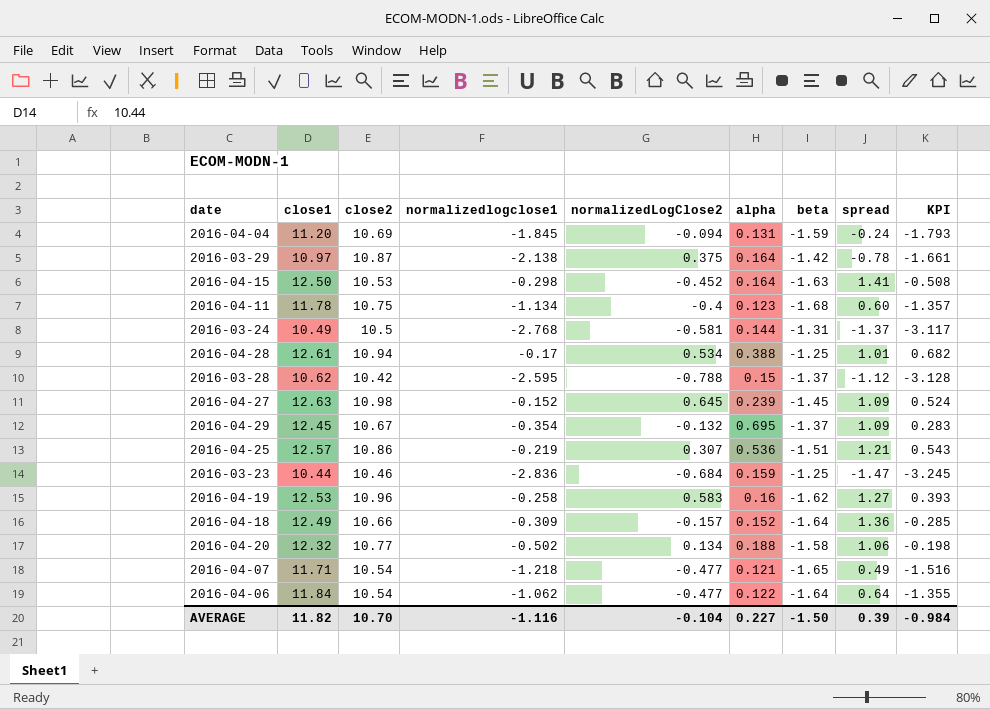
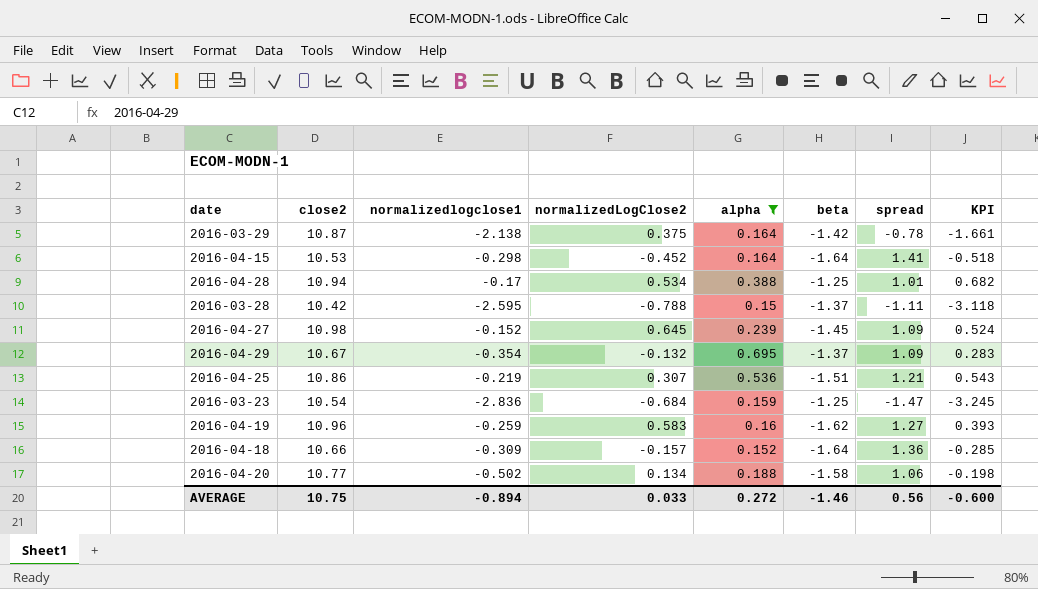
filter: none -> alpha >= 0.15
column close1 | position: 2 -> none
2016-04-15 | beta: -1.63 -> -1.64
2016-04-15 | KPI: -0.508 -> -0.518
2016-03-28 | spread: -1.12 -> -1.11
2016-03-28 | KPI: -3.128 -> -3.118
2016-03-23 | close2: 10.46 -> 10.54
2016-04-19 | normalizedlogclose1: -0.258 -> -0.259
AVERAGE | close2: 10.70 -> 10.75
AVERAGE | normalizedlogclose1: -1.116 -> -0.894
AVERAGE | normalizedLogClose2: -0.104 -> 0.033
AVERAGE | alpha: 0.227 -> 0.272
AVERAGE | beta: -1.50 -> -1.46
AVERAGE | spread: 0.39 -> 0.56
AVERAGE | KPI: -0.984 -> -0.600

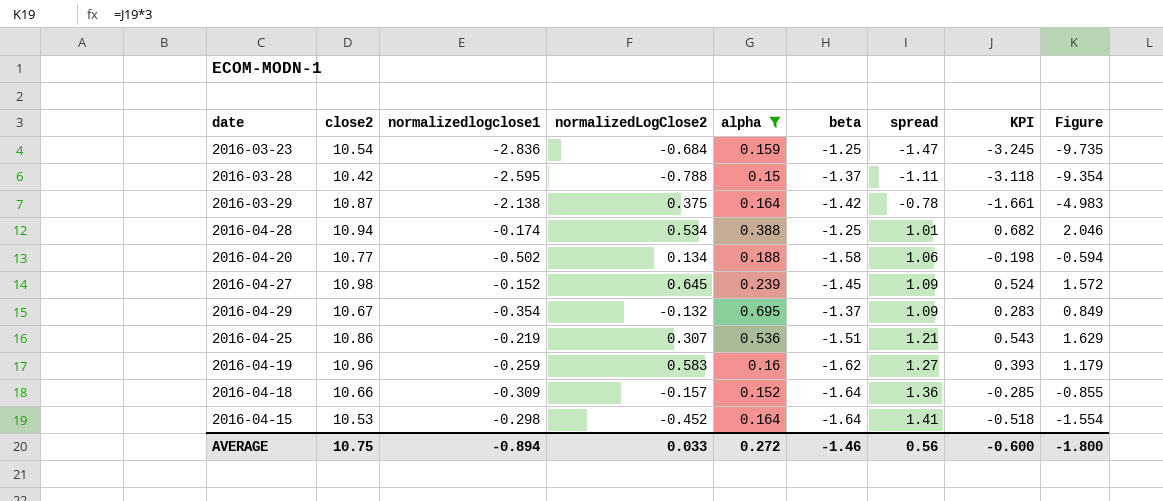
row order: none -> spread ascending
column Figure | formula: none -> [KPI] * 3
2016-04-28 | normalizedlogclose1: -0.17 -> -0.174

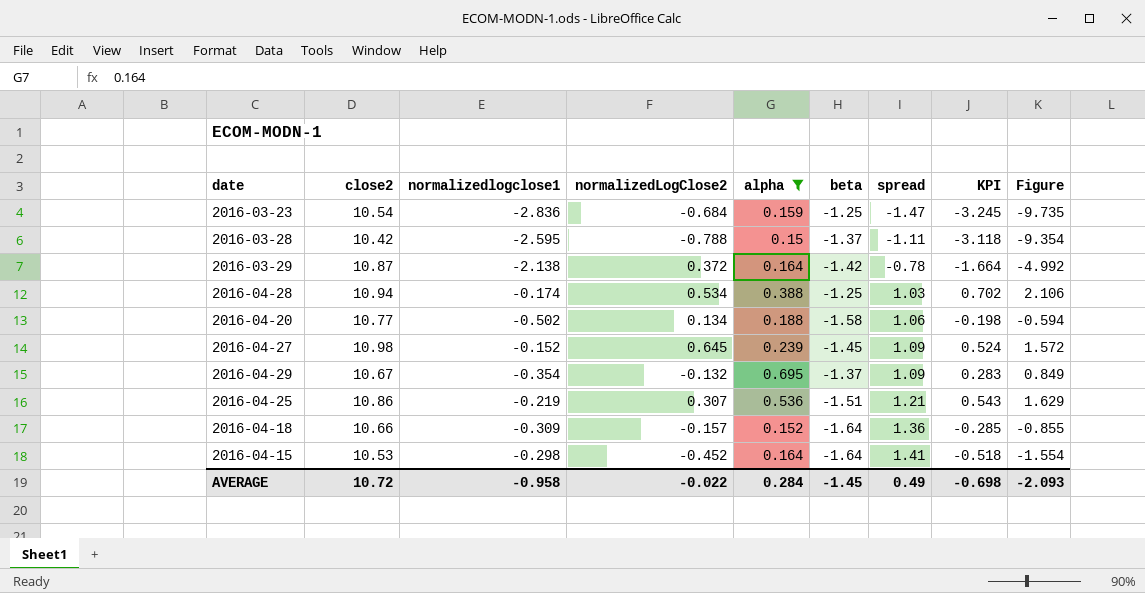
row 2016-04-19: 10.96 | -0.259 | 0.583 | 0.16 | -1.62 | 1.27 | 0.393 | 1.179 -> none
2016-03-29 | normalizedLogClose2: 0.375 -> 0.372
2016-03-29 | KPI: -1.661 -> -1.664
2016-03-29 | Figure: -4.983 -> -4.992
2016-04-28 | spread: 1.01 -> 1.03
2016-04-28 | KPI: 0.682 -> 0.702
2016-04-28 | Figure: 2.046 -> 2.106
AVERAGE | close2: 10.75 -> 10.72
AVERAGE | normalizedlogclose1: -0.894 -> -0.958
AVERAGE | normalizedLogClose2: 0.033 -> -0.022
AVERAGE | alpha: 0.272 -> 0.284
AVERAGE | beta: -1.46 -> -1.45
AVERAGE | spread: 0.56 -> 0.49
AVERAGE | KPI: -0.600 -> -0.698
AVERAGE | Figure: -1.800 -> -2.093

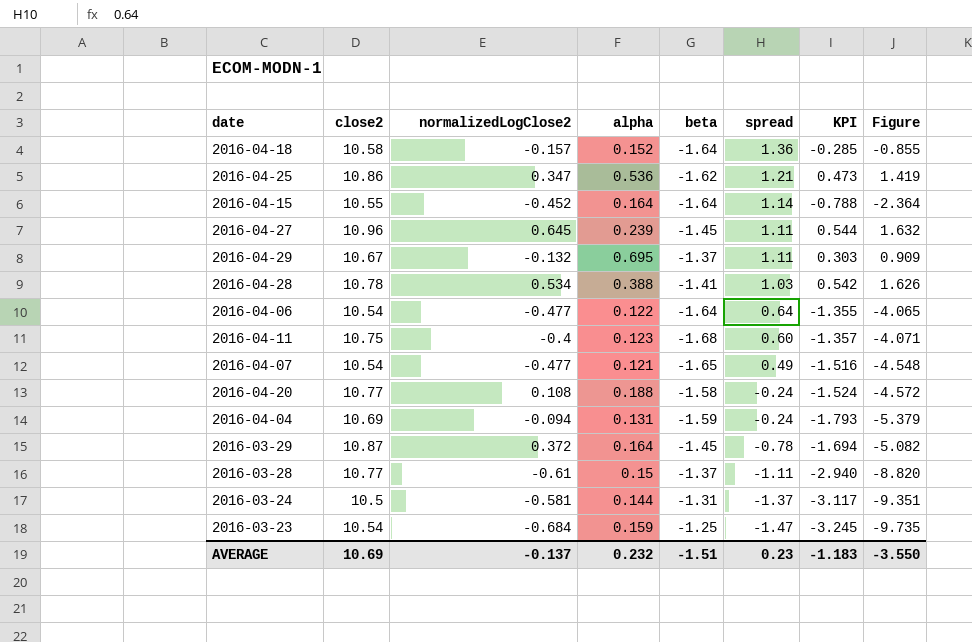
filter: alpha >= 0.15 -> none
row order: spread ascending -> spread descending
column normalizedlogclose1 | position: 3 -> none
2016-04-18 | close2: 10.66 -> 10.58
2016-04-25 | normalizedLogClose2: 0.307 -> 0.347
2016-04-25 | beta: -1.51 -> -1.62
2016-04-25 | KPI: 0.543 -> 0.473
2016-04-25 | Figure: 1.629 -> 1.419
2016-04-15 | close2: 10.53 -> 10.55
2016-04-15 | spread: 1.41 -> 1.14
2016-04-15 | KPI: -0.518 -> -0.788
2016-04-15 | Figure: -1.554 -> -2.364
2016-04-27 | close2: 10.98 -> 10.96
2016-04-27 | spread: 1.09 -> 1.11
2016-04-27 | KPI: 0.524 -> 0.544
2016-04-27 | Figure: 1.572 -> 1.632
2016-04-29 | spread: 1.09 -> 1.11
2016-04-29 | KPI: 0.283 -> 0.303
2016-04-29 | Figure: 0.849 -> 0.909
2016-04-28 | close2: 10.94 -> 10.78
2016-04-28 | beta: -1.25 -> -1.41
2016-04-28 | KPI: 0.702 -> 0.542
2016-04-28 | Figure: 2.106 -> 1.626
2016-04-20 | normalizedLogClose2: 0.134 -> 0.108
2016-04-20 | spread: 1.06 -> -0.24
2016-04-20 | KPI: -0.198 -> -1.524
2016-04-20 | Figure: -0.594 -> -4.572
2016-03-29 | beta: -1.42 -> -1.45
2016-03-29 | KPI: -1.664 -> -1.694
2016-03-29 | Figure: -4.992 -> -5.082
2016-03-28 | close2: 10.42 -> 10.77
2016-03-28 | normalizedLogClose2: -0.788 -> -0.61
2016-03-28 | KPI: -3.118 -> -2.940
2016-03-28 | Figure: -9.354 -> -8.820
AVERAGE | close2: 10.72 -> 10.69
AVERAGE | normalizedLogClose2: -0.022 -> -0.137
AVERAGE | alpha: 0.284 -> 0.232
AVERAGE | beta: -1.45 -> -1.51
AVERAGE | spread: 0.49 -> 0.23
AVERAGE | KPI: -0.698 -> -1.183
AVERAGE | Figure: -2.093 -> -3.550

